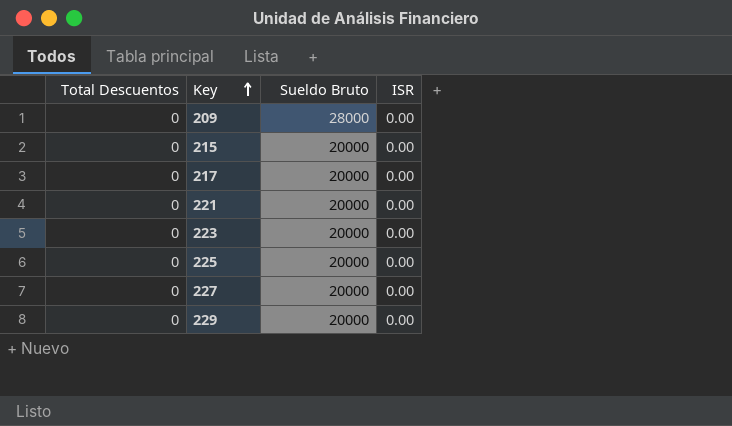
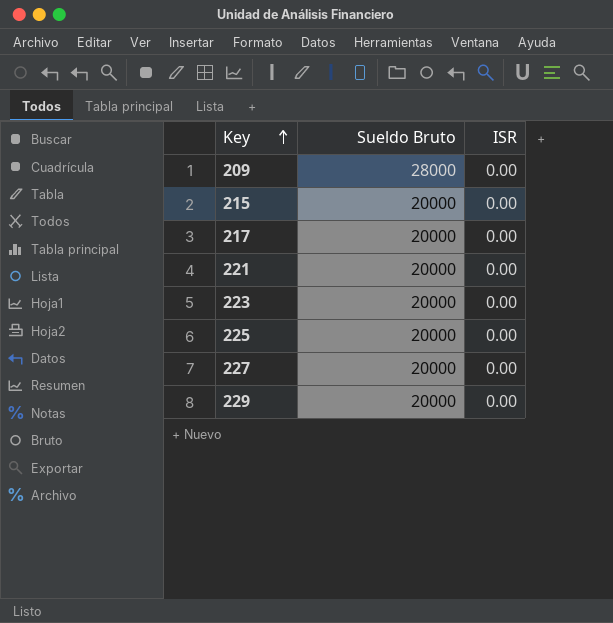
column Total Descuentos | position: 1 -> none

